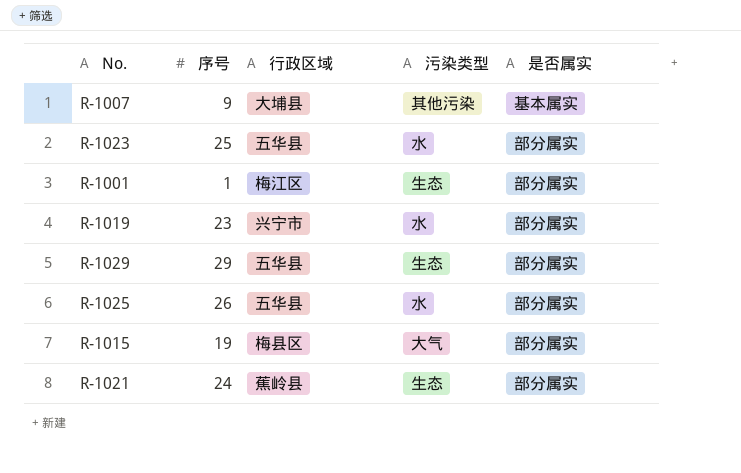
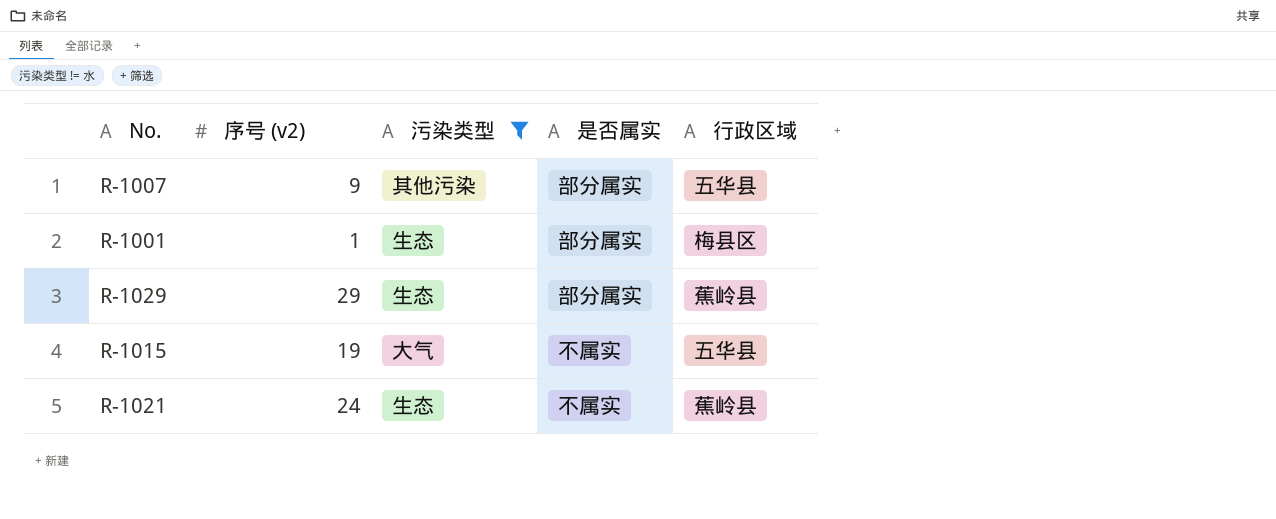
filter: none -> 污染类型 != 水
column name: 序号 -> 序号 (v2)
column 行政区域 | position: 3 -> 5
R-1007 | 是否属实: 基本属实 -> 部分属实
R-1007 | 行政区域: 大埔县 -> 五华县
R-1001 | 行政区域: 梅江区 -> 梅县区
R-1029 | 行政区域: 五华县 -> 蕉岭县
R-1015 | 是否属实: 部分属实 -> 不属实
R-1015 | 行政区域: 梅县区 -> 五华县
R-1021 | 是否属实: 部分属实 -> 不属实

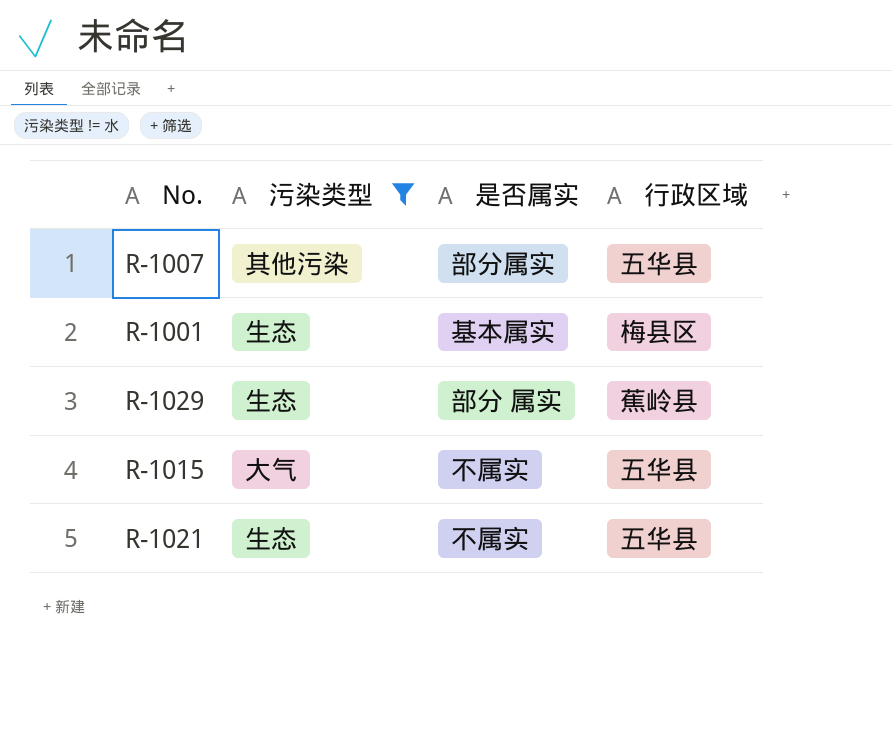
column 序号 (v2) | position: 2 -> none
R-1001 | 是否属实: 部分属实 -> 基本属实
R-1029 | 是否属实: 部分属实 -> 部分 属实
R-1021 | 行政区域: 蕉岭县 -> 五华县

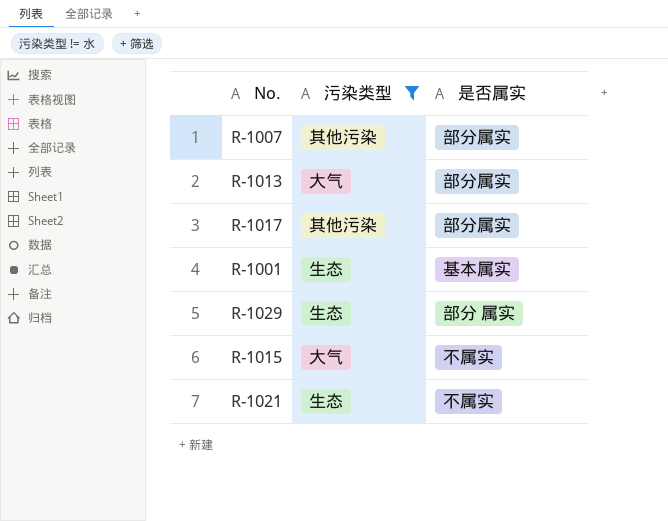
column 行政区域 | position: 4 -> none
row R-1013: none -> 大气 | 部分属实
row R-1017: none -> 其他污染 | 部分属实

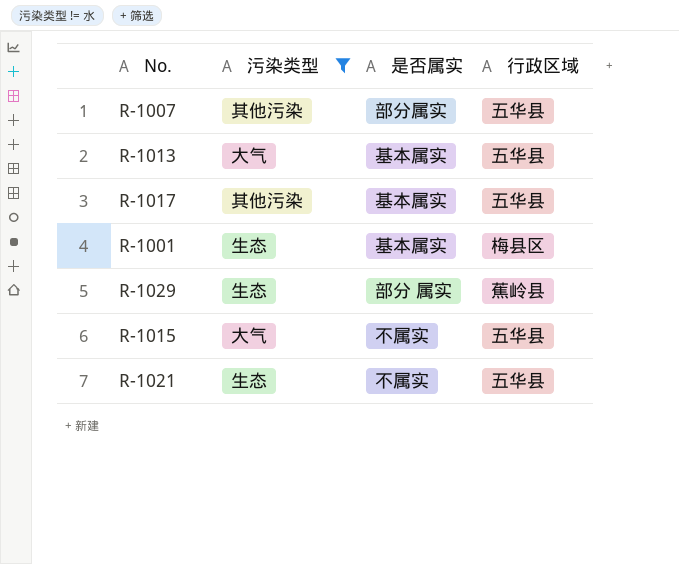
column 行政区域 | position: none -> 4
R-1013 | 是否属实: 部分属实 -> 基本属实
R-1017 | 是否属实: 部分属实 -> 基本属实

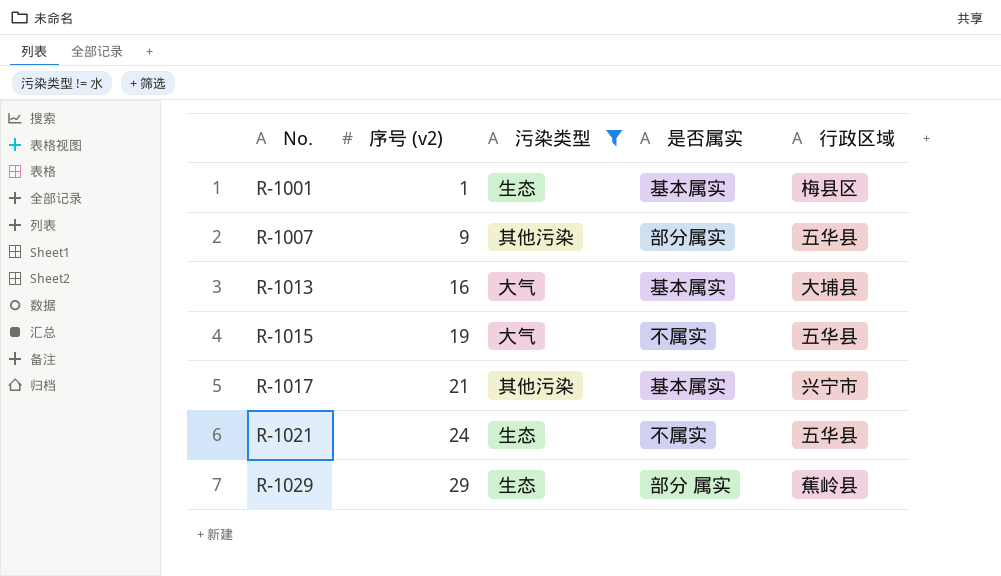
row order: none -> No. ascending
column 序号 (v2) | position: none -> 2
R-1013 | 行政区域: 五华县 -> 大埔县
R-1017 | 行政区域: 五华县 -> 兴宁市

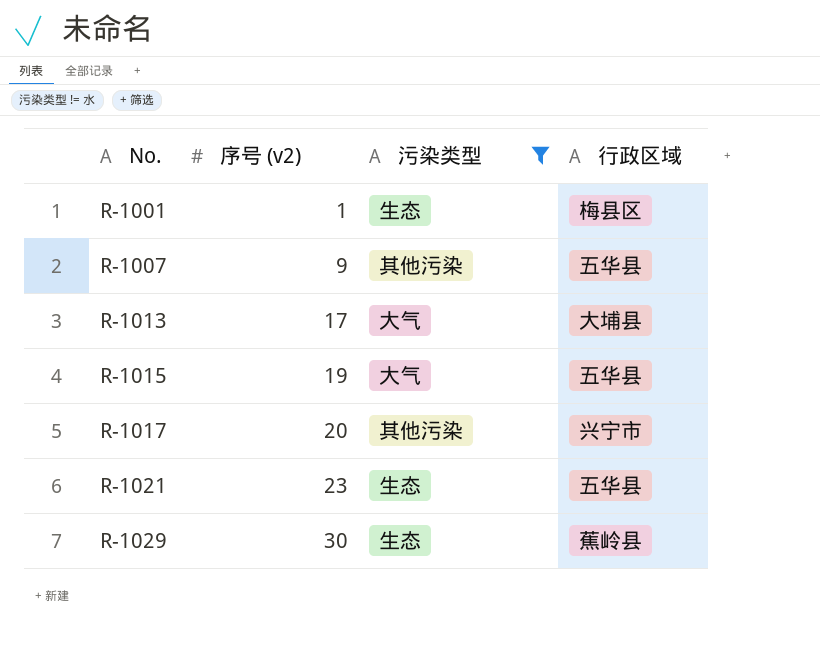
column 是否属实 | position: 4 -> none
R-1013 | 序号 (v2): 16 -> 17
R-1017 | 序号 (v2): 21 -> 20
R-1021 | 序号 (v2): 24 -> 23
R-1029 | 序号 (v2): 29 -> 30

